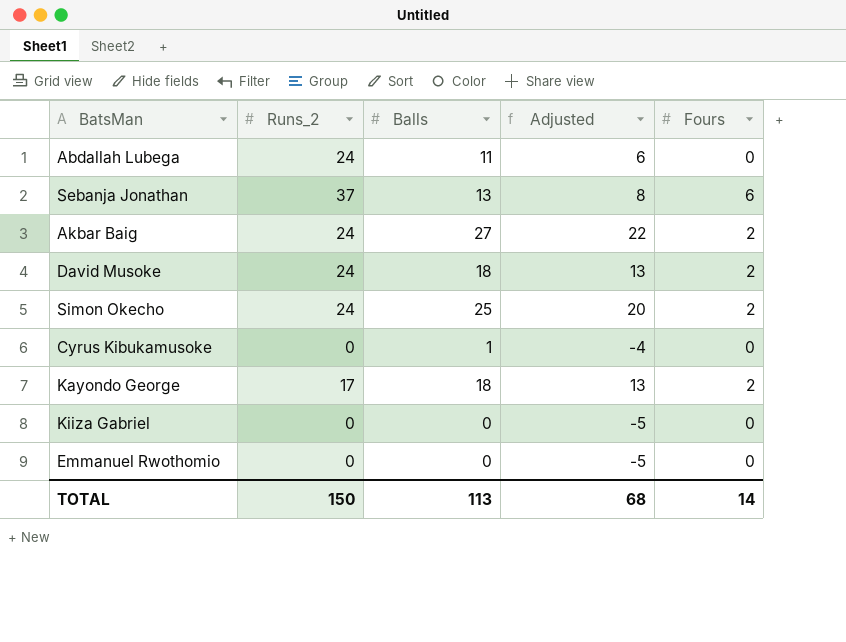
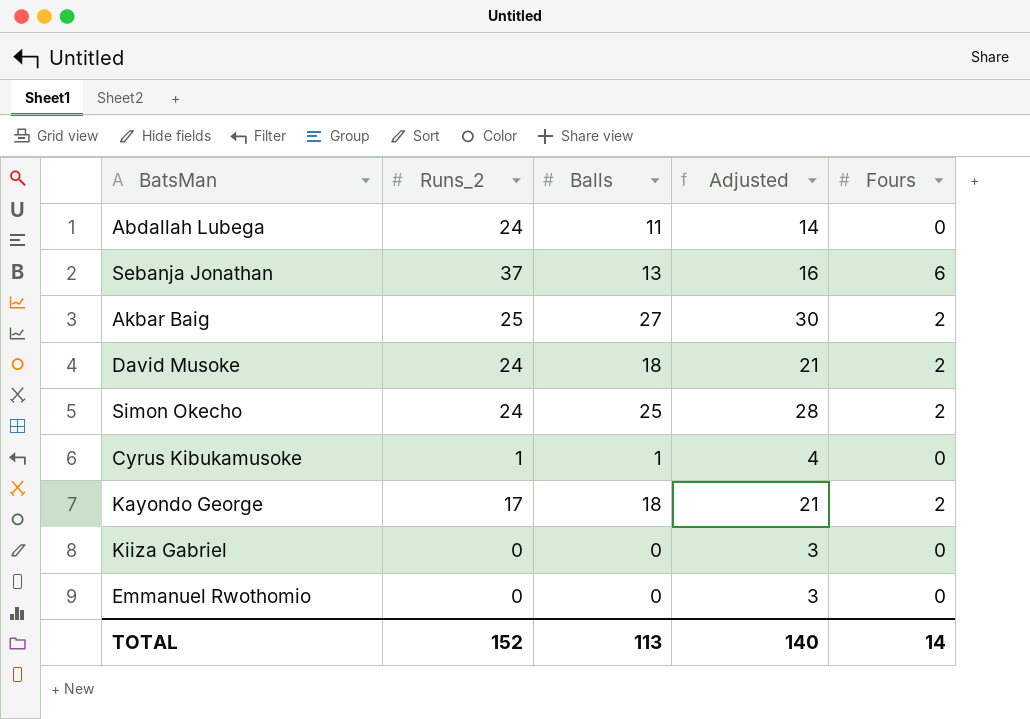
column Adjusted | formula: [Balls] - 5 -> [Balls] + 3
Akbar Baig | Runs_2: 24 -> 25
Cyrus Kibukamusoke | Runs_2: 0 -> 1
TOTAL | Runs_2: 150 -> 152
TOTAL | Adjusted: 68 -> 140

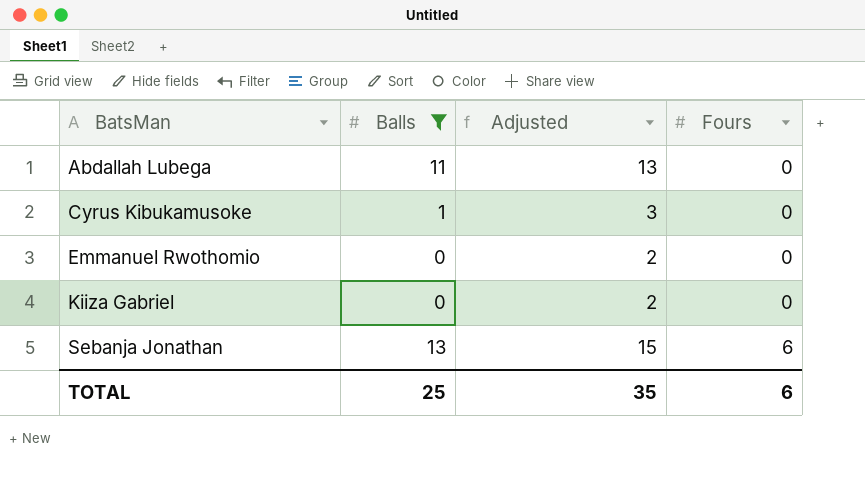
filter: none -> Balls <= 13
row order: none -> BatsMan ascending
column Runs_2 | position: 2 -> none
column Adjusted | formula: [Balls] + 3 -> [Balls] + 2
TOTAL | Balls: 113 -> 25
TOTAL | Adjusted: 140 -> 35
TOTAL | Fours: 14 -> 6

